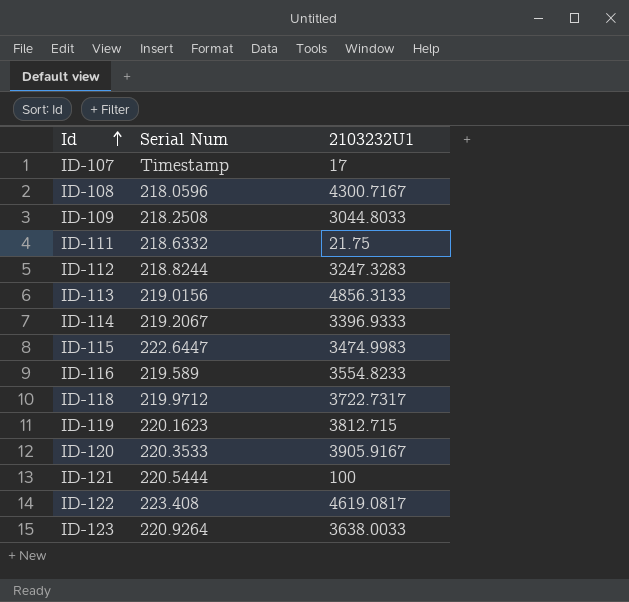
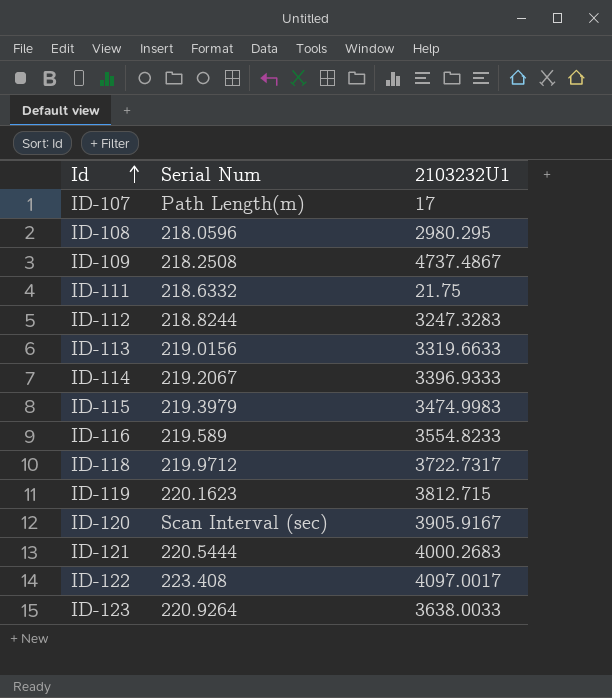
ID-107 | Serial Num: Timestamp -> Path Length(m)
ID-108 | 2103232U1: 4300.7167 -> 2980.295
ID-109 | 2103232U1: 3044.8033 -> 4737.4867
ID-113 | 2103232U1: 4856.3133 -> 3319.6633
ID-115 | Serial Num: 222.6447 -> 219.3979
ID-120 | Serial Num: 220.3533 -> Scan Interval (sec)
ID-121 | 2103232U1: 100 -> 4000.2683
ID-122 | 2103232U1: 4619.0817 -> 4097.0017

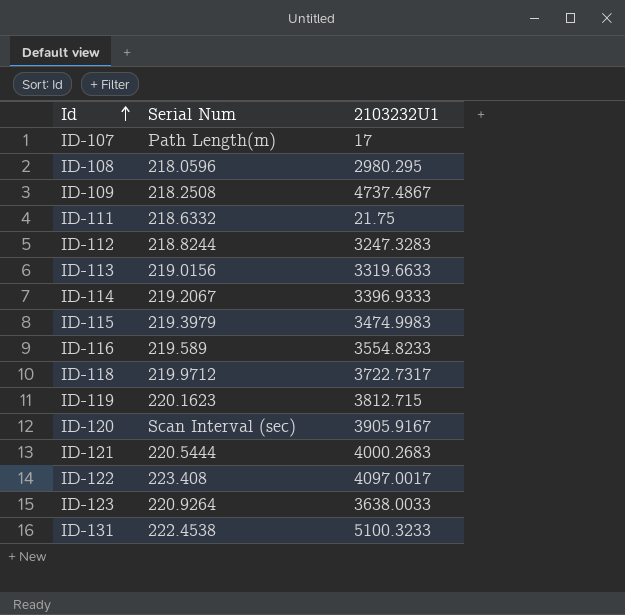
row ID-131: none -> 222.4538 | 5100.3233

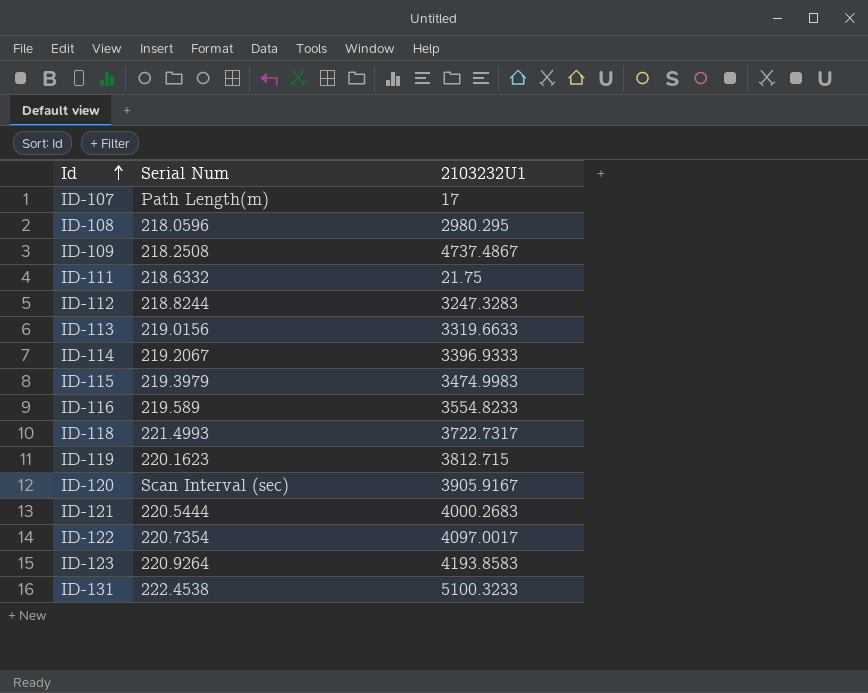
ID-118 | Serial Num: 219.9712 -> 221.4993
ID-122 | Serial Num: 223.408 -> 220.7354
ID-123 | 2103232U1: 3638.0033 -> 4193.8583

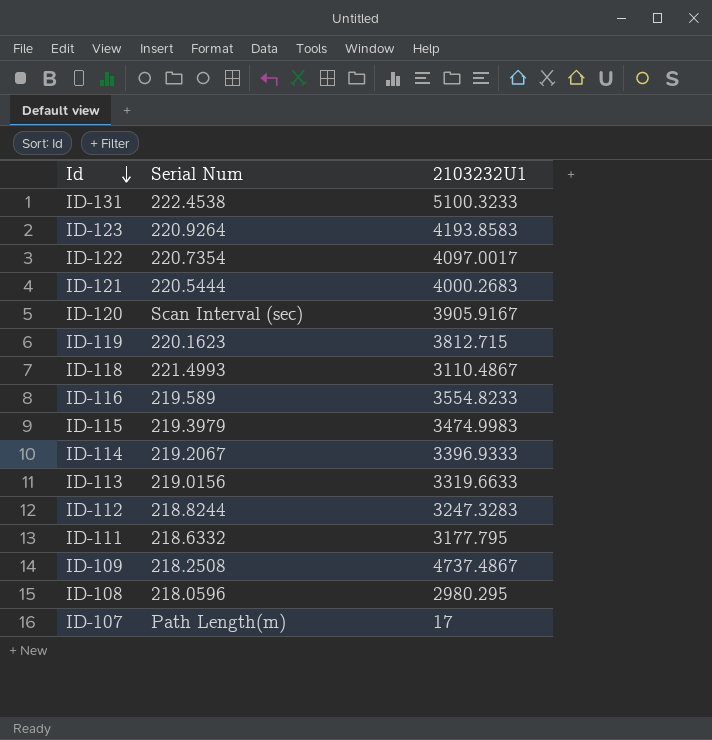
row order: Id ascending -> Id descending
ID-118 | 2103232U1: 3722.7317 -> 3110.4867
ID-111 | 2103232U1: 21.75 -> 3177.795

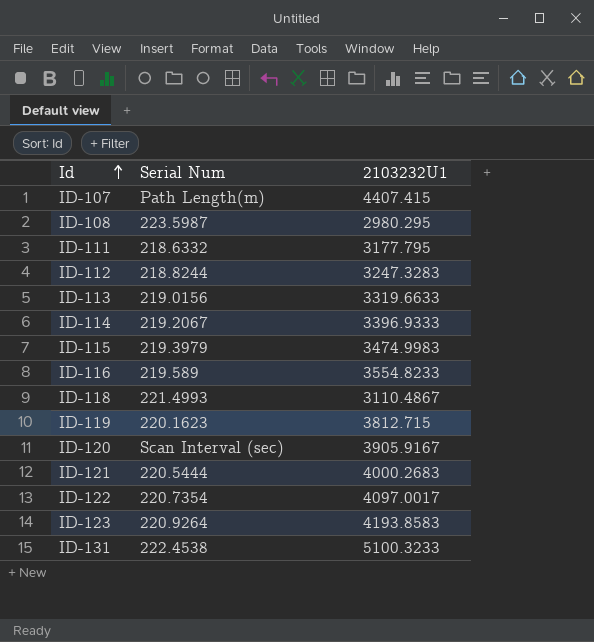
row order: Id descending -> Id ascending
row ID-109: 218.2508 | 4737.4867 -> none
ID-107 | 2103232U1: 17 -> 4407.415
ID-108 | Serial Num: 218.0596 -> 223.5987

